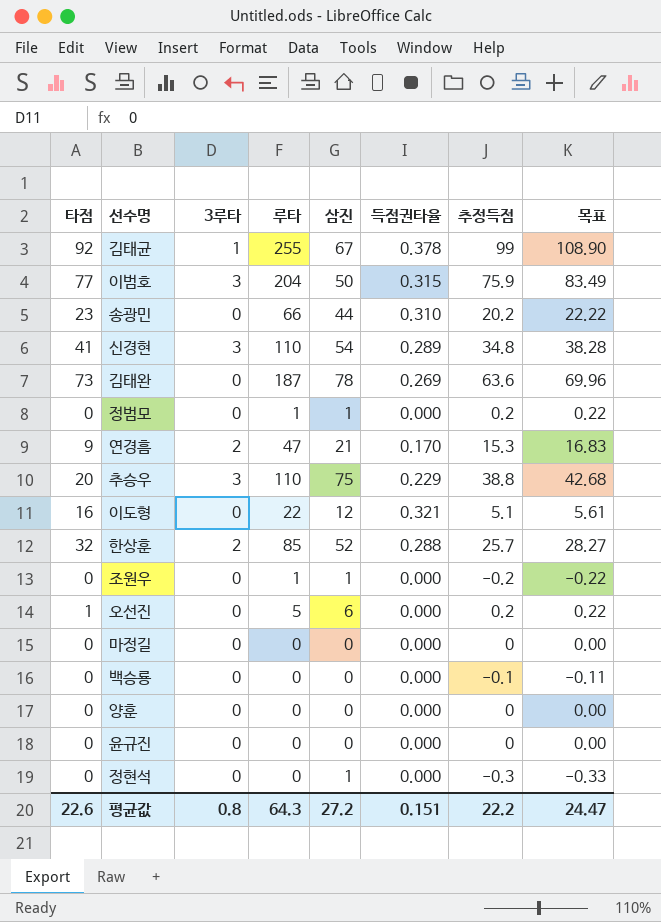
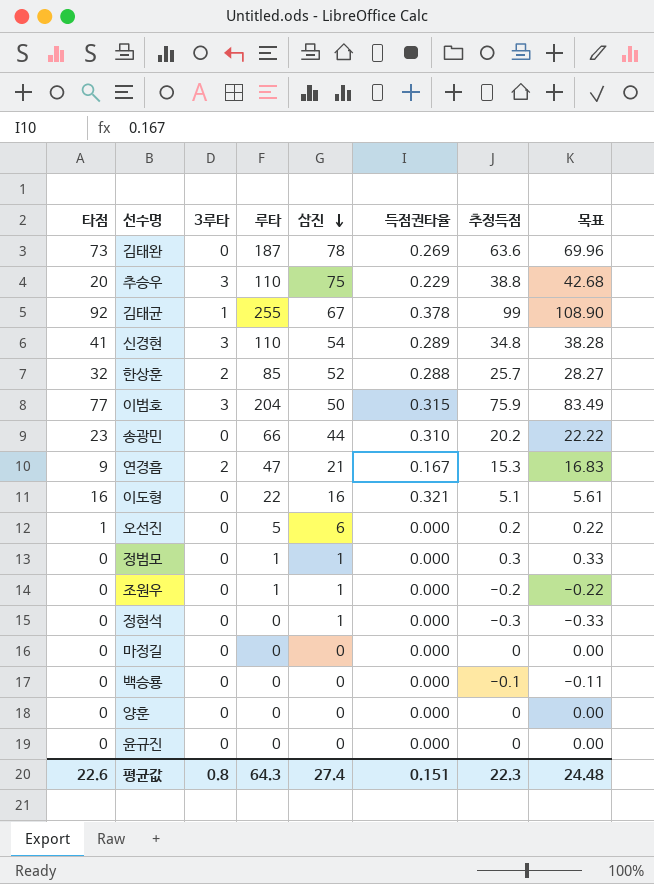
row order: none -> 삼진 descending
연경흠 | 득점권타율: 0.170 -> 0.167
이도형 | 삼진: 12 -> 16
정범모 | 추정득점: 0.2 -> 0.3
정범모 | 목표: 0.22 -> 0.33
평균값 | 삼진: 27.2 -> 27.4
평균값 | 추정득점: 22.2 -> 22.3
평균값 | 목표: 24.47 -> 24.48

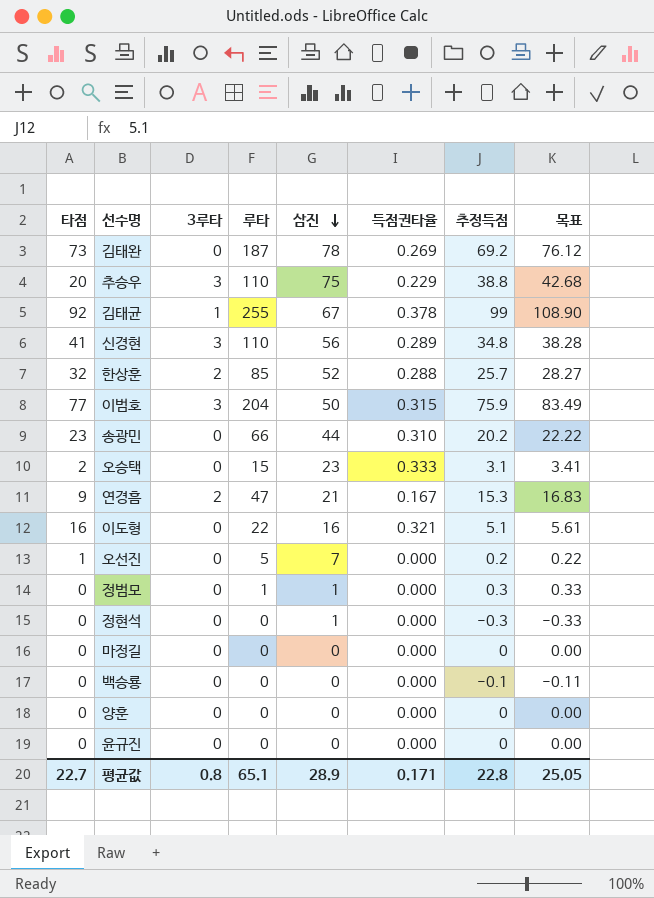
row 조원우: 0 | 0 | 1 | 1 | 0.000 | -0.2 | -0.22 -> none
김태완 | 추정득점: 63.6 -> 69.2
김태완 | 목표: 69.96 -> 76.12
신경현 | 삼진: 54 -> 56
row 오승택: none -> 2 | 0 | 15 | 23 | 0.333 | 3.1 | 3.41
오선진 | 삼진: 6 -> 7
평균값 | 타점: 22.6 -> 22.7
평균값 | 루타: 64.3 -> 65.1
평균값 | 삼진: 27.4 -> 28.9
평균값 | 득점권타율: 0.151 -> 0.171
평균값 | 추정득점: 22.3 -> 22.8
평균값 | 목표: 24.48 -> 25.05

